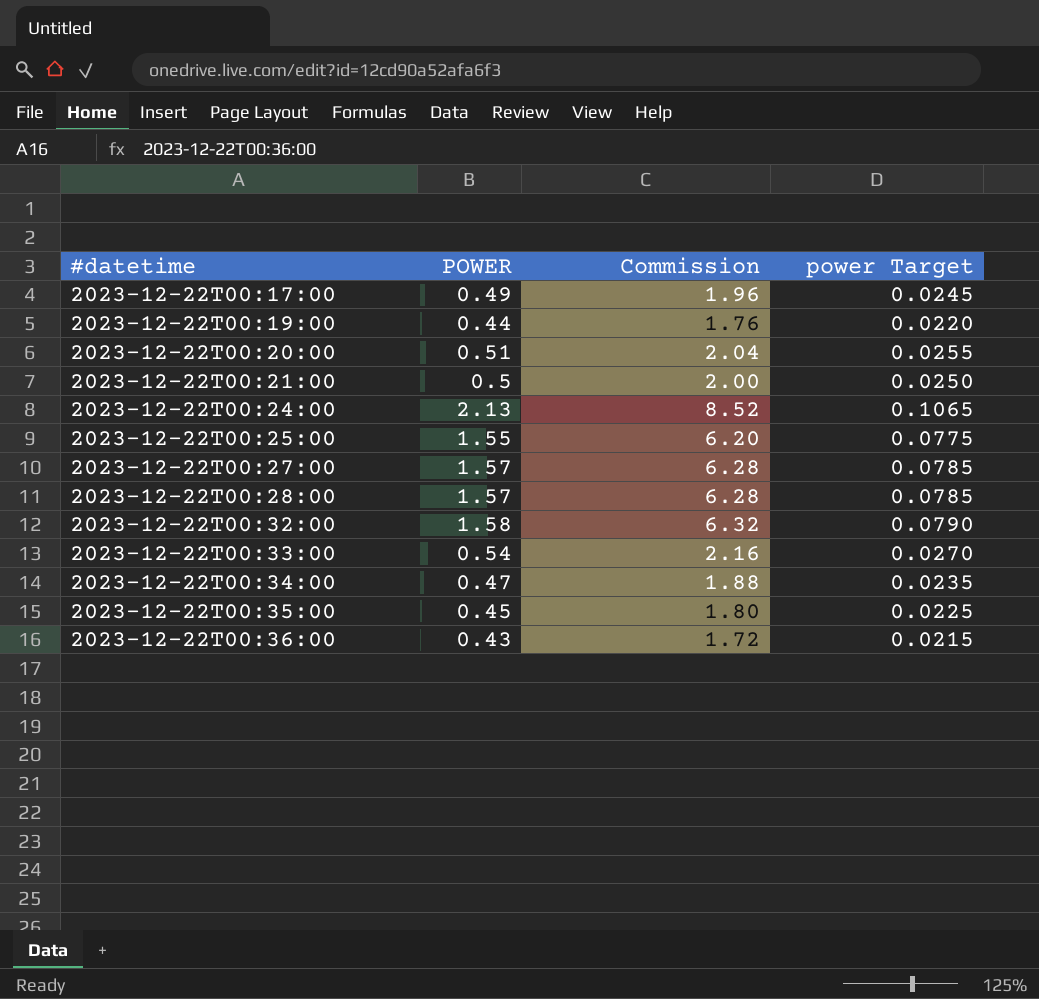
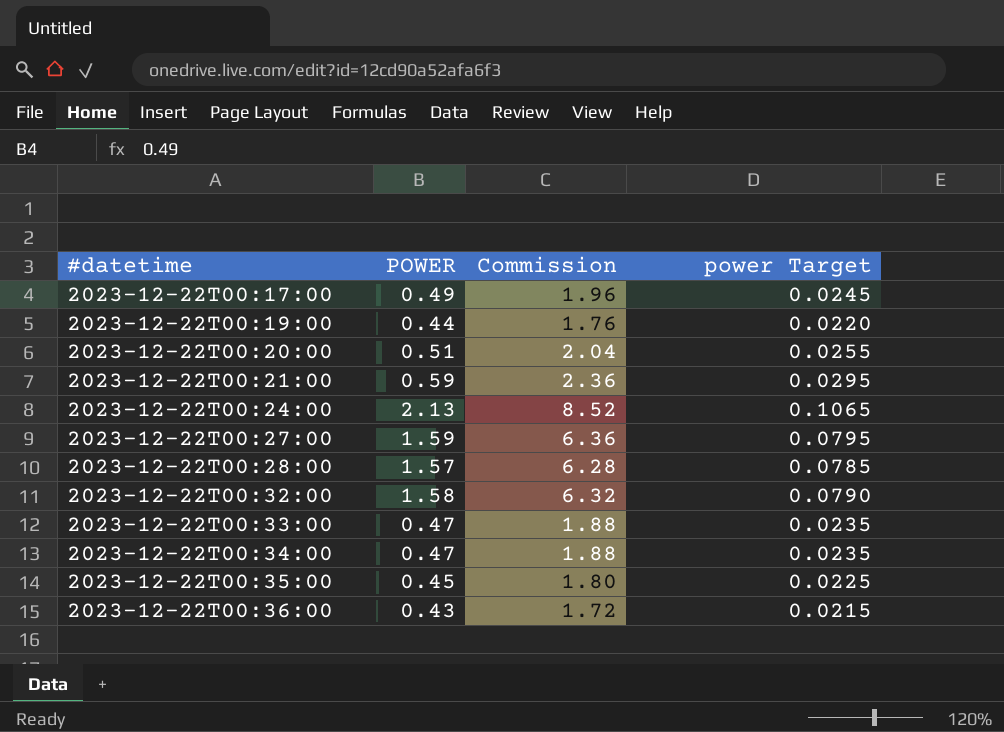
row 2023-12-22T00:25:00: 1.55 | 6.20 | 0.0775 -> none
2023-12-22T00:21:00 | POWER: 0.5 -> 0.59
2023-12-22T00:21:00 | Commission: 2.00 -> 2.36
2023-12-22T00:21:00 | power Target: 0.0250 -> 0.0295
2023-12-22T00:27:00 | POWER: 1.57 -> 1.59
2023-12-22T00:27:00 | Commission: 6.28 -> 6.36
2023-12-22T00:27:00 | power Target: 0.0785 -> 0.0795
2023-12-22T00:33:00 | POWER: 0.54 -> 0.47
2023-12-22T00:33:00 | Commission: 2.16 -> 1.88
2023-12-22T00:33:00 | power Target: 0.0270 -> 0.0235

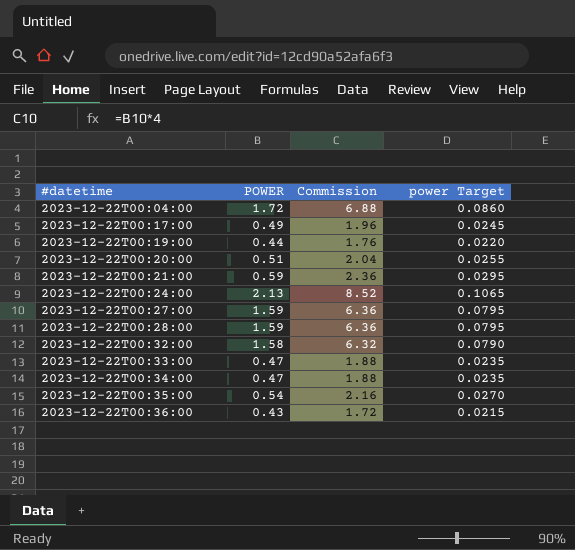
row 2023-12-22T00:04:00: none -> 1.72 | 6.88 | 0.0860
2023-12-22T00:28:00 | POWER: 1.57 -> 1.59
2023-12-22T00:28:00 | Commission: 6.28 -> 6.36
2023-12-22T00:28:00 | power Target: 0.0785 -> 0.0795
2023-12-22T00:35:00 | POWER: 0.45 -> 0.54
2023-12-22T00:35:00 | Commission: 1.80 -> 2.16
2023-12-22T00:35:00 | power Target: 0.0225 -> 0.0270

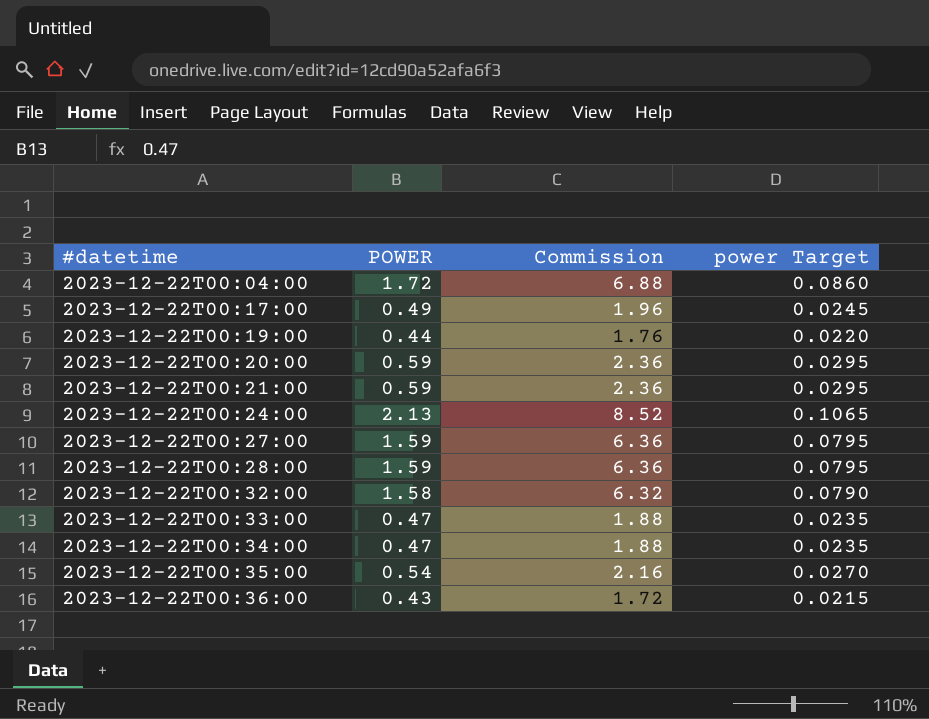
2023-12-22T00:20:00 | POWER: 0.51 -> 0.59
2023-12-22T00:20:00 | Commission: 2.04 -> 2.36
2023-12-22T00:20:00 | power Target: 0.0255 -> 0.0295

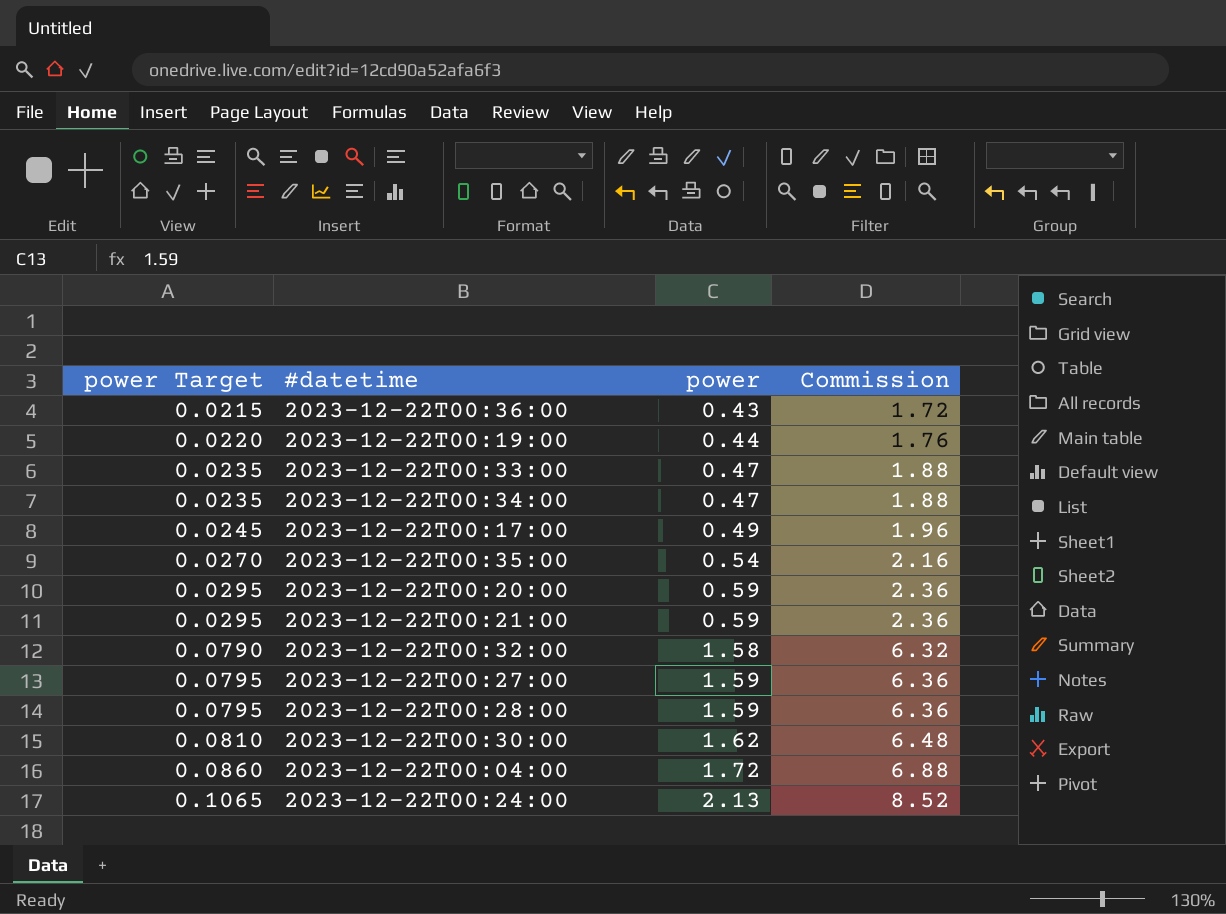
row order: #datetime ascending -> power Target ascending
column power Target | position: 4 -> 1
column name: POWER -> power
row 2023-12-22T00:30:00: none -> 0.0810 | 1.62 | 6.48

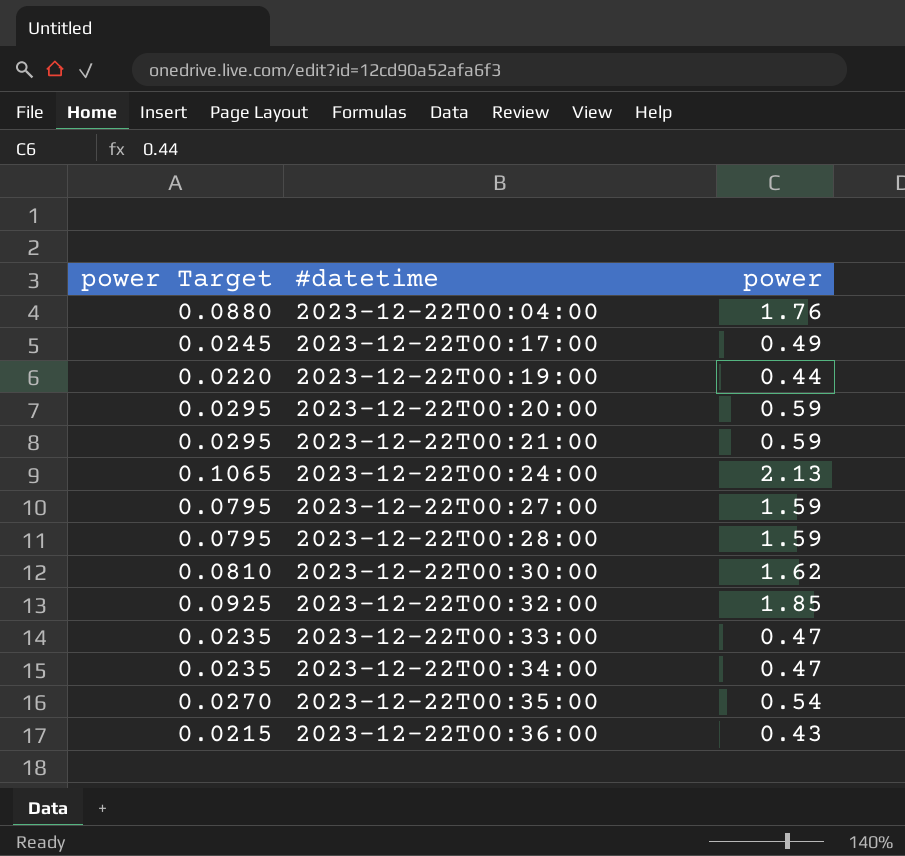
row order: power Target ascending -> #datetime ascending
column Commission | formula: [power] * 4 -> none
2023-12-22T00:04:00 | power Target: 0.0860 -> 0.0880
2023-12-22T00:04:00 | power: 1.72 -> 1.76
2023-12-22T00:32:00 | power Target: 0.0790 -> 0.0925
2023-12-22T00:32:00 | power: 1.58 -> 1.85

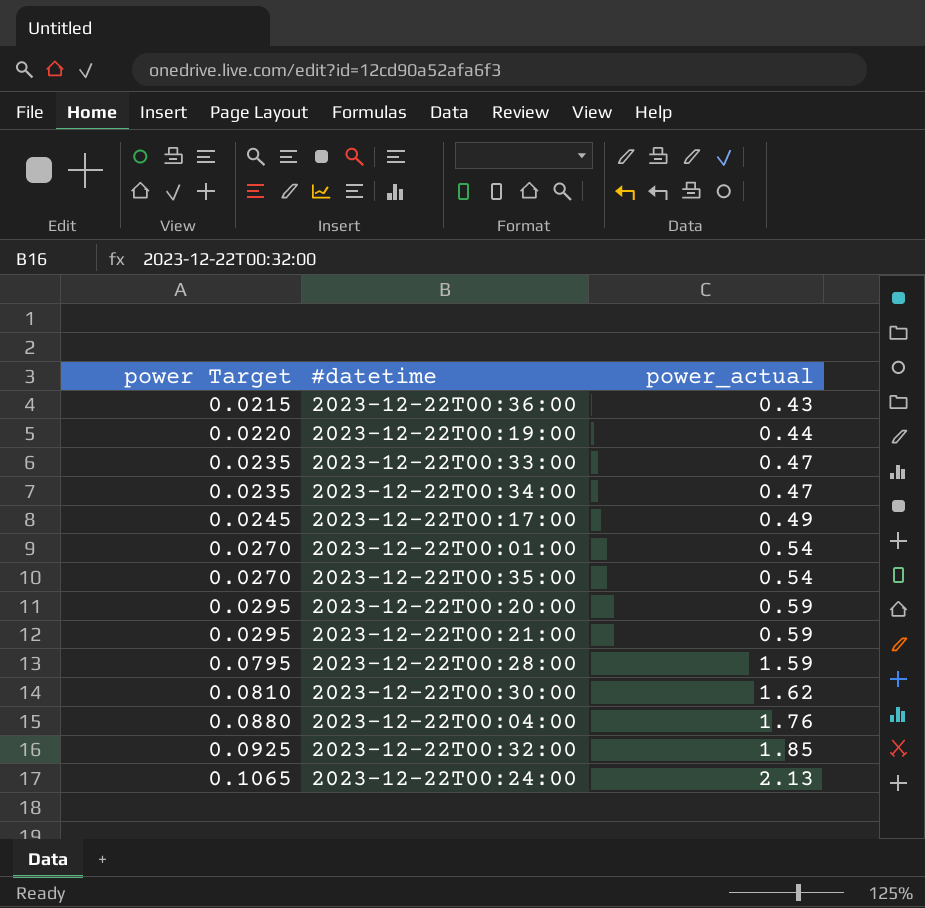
row order: #datetime ascending -> power Target ascending
column name: power -> power_actual
row 2023-12-22T00:27:00: 0.0795 | 1.59 -> none
row 2023-12-22T00:01:00: none -> 0.0270 | 0.54

